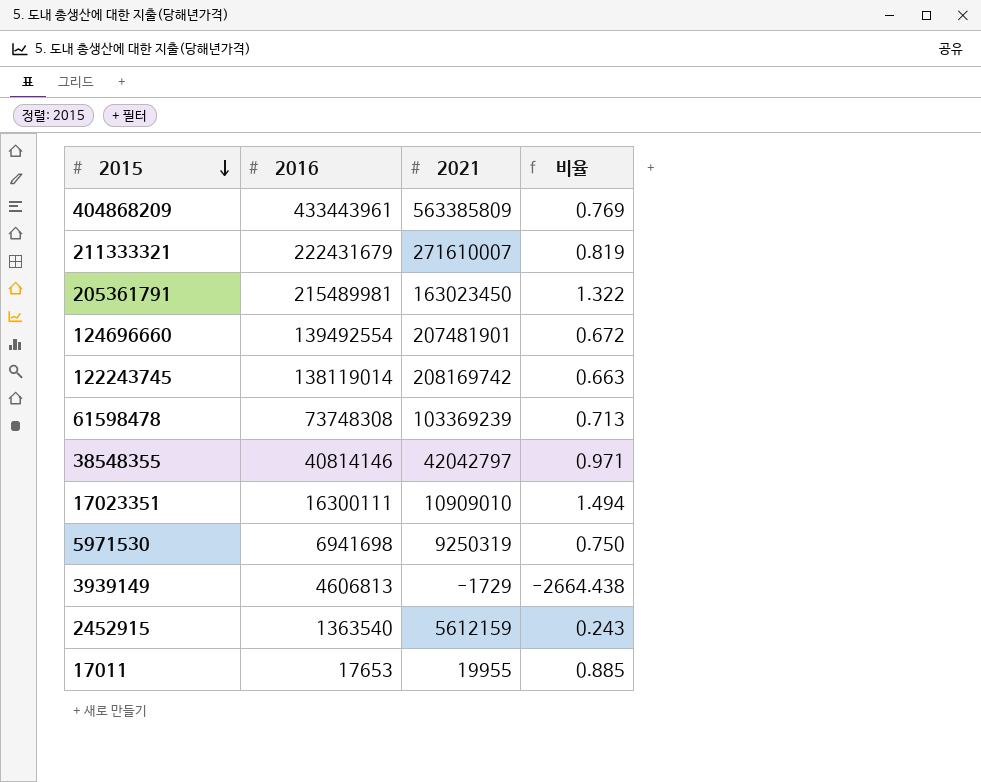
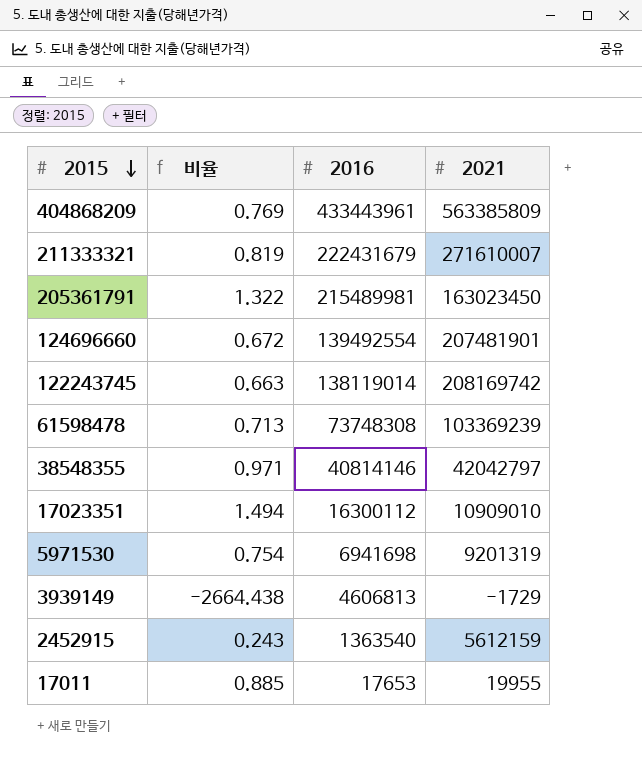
column 비율 | position: 4 -> 2
17023351 | 2016: 16300111 -> 16300112
5971530 | 비율: 0.750 -> 0.754
5971530 | 2021: 9250319 -> 9201319

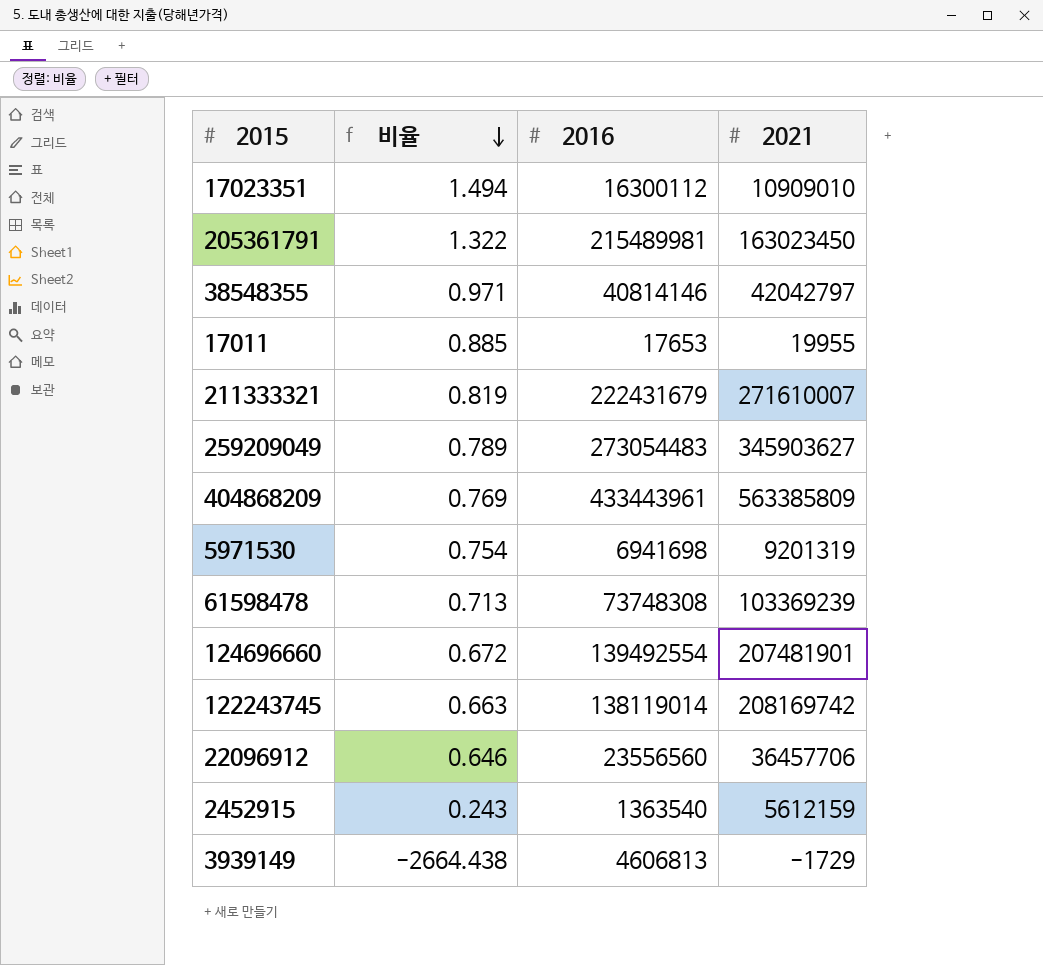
row order: 2015 descending -> 비율 descending
row 259209049: none -> 0.789 | 273054483 | 345903627
row 22096912: none -> 0.646 | 23556560 | 36457706

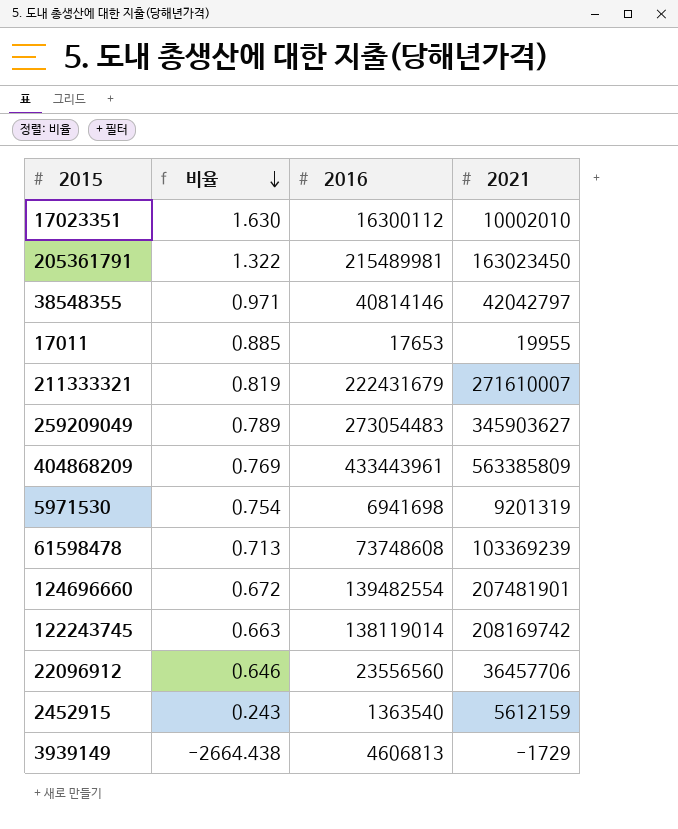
17023351 | 비율: 1.494 -> 1.630
17023351 | 2021: 10909010 -> 10002010
61598478 | 2016: 73748308 -> 73748608
124696660 | 2016: 139492554 -> 139482554

